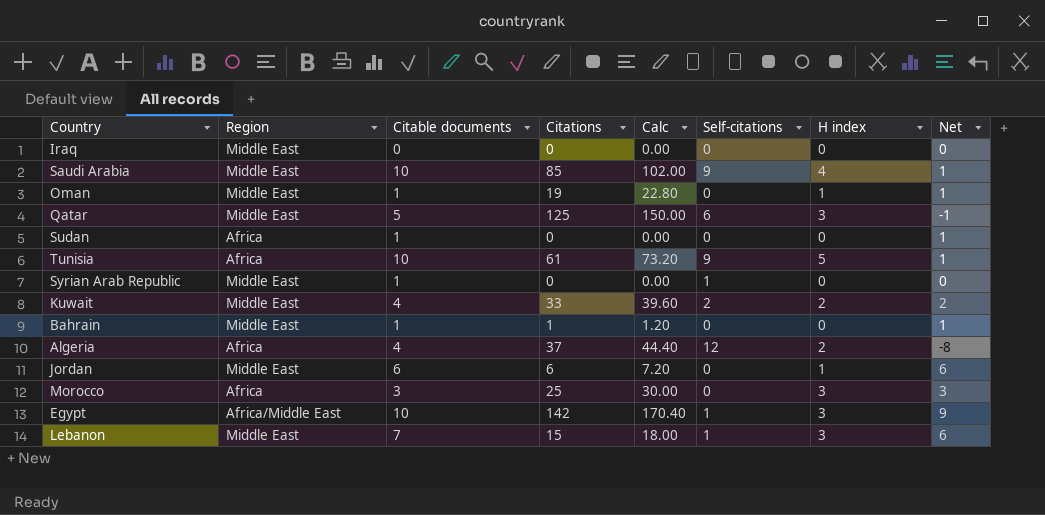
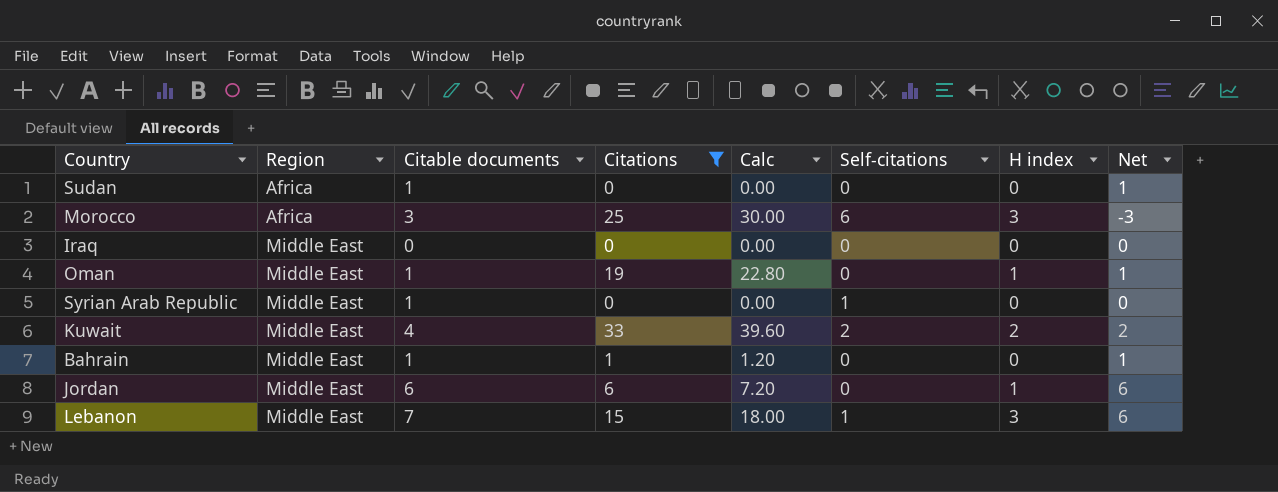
filter: none -> Citations <= 33
row order: none -> Region ascending
Morocco | Self-citations: 0 -> 6
Morocco | Net: 3 -> -3

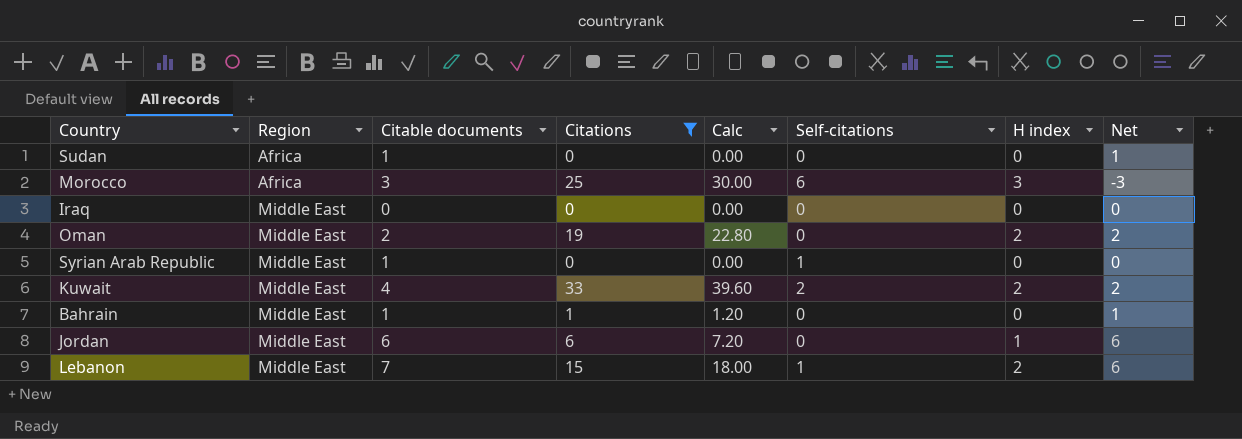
Oman | Citable documents: 1 -> 2
Oman | H index: 1 -> 2
Oman | Net: 1 -> 2
Lebanon | H index: 3 -> 2

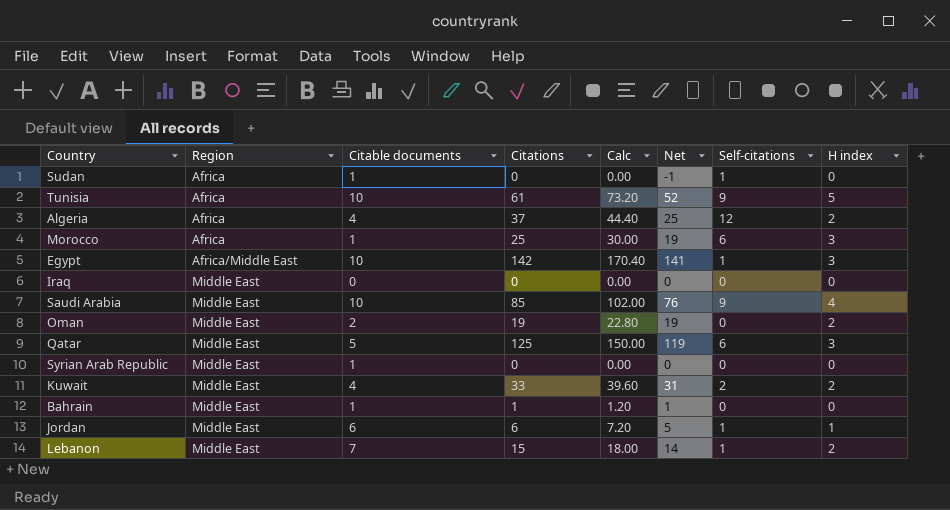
filter: Citations <= 33 -> none
column Net | formula: [Citable documents] - [Self-citations] -> [Citations] - [Self-citations]
column Net | position: 8 -> 6
Sudan | Self-citations: 0 -> 1
Morocco | Citable documents: 3 -> 1
Syrian Arab Republic | Self-citations: 1 -> 0
Jordan | Self-citations: 0 -> 1

